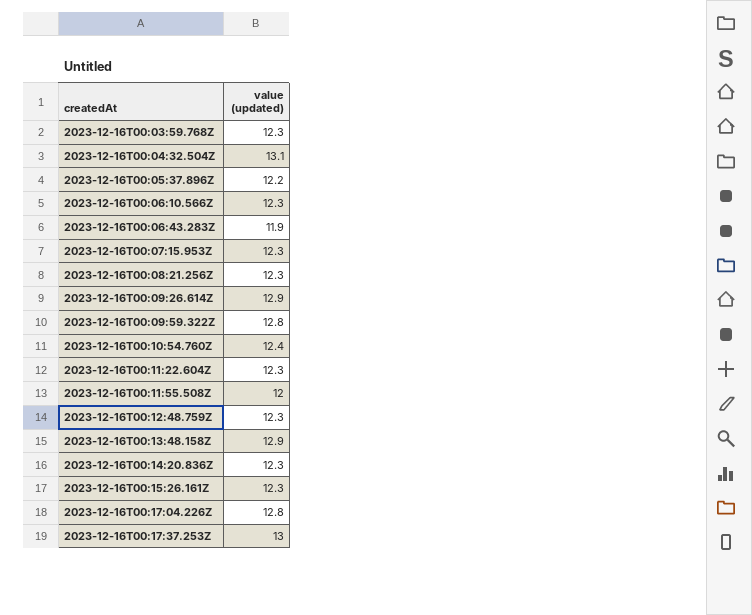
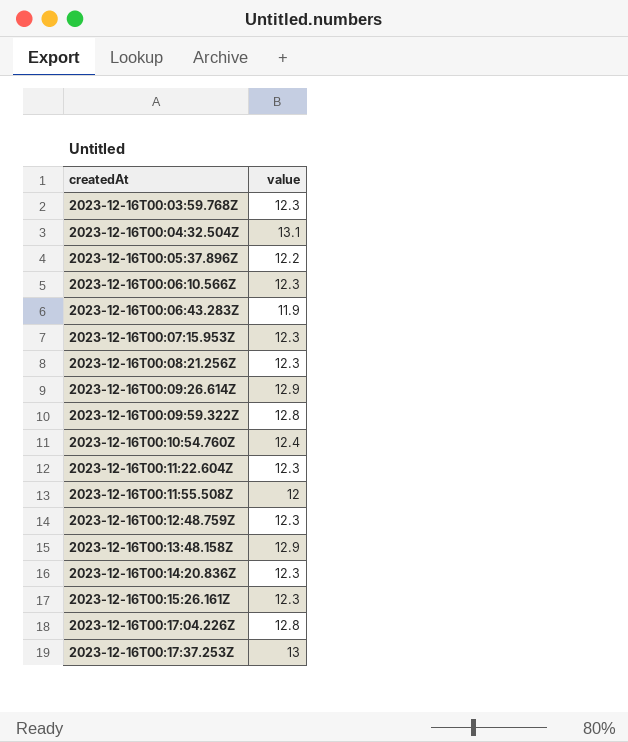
column name: value (updated) -> value

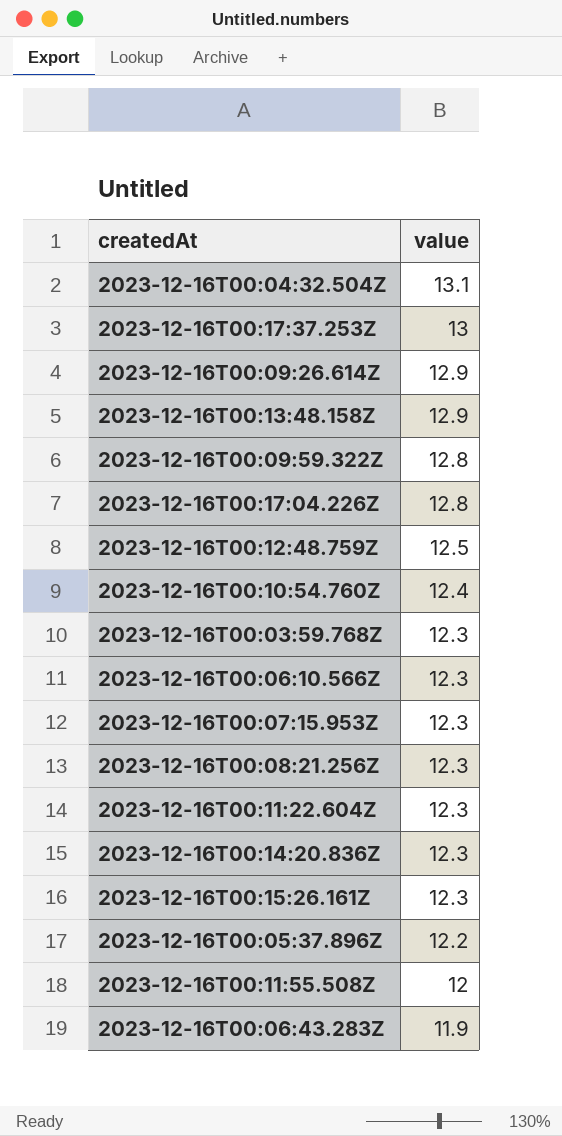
row order: createdAt ascending -> value descending
2023-12-16T00:12:48.759Z | value: 12.3 -> 12.5

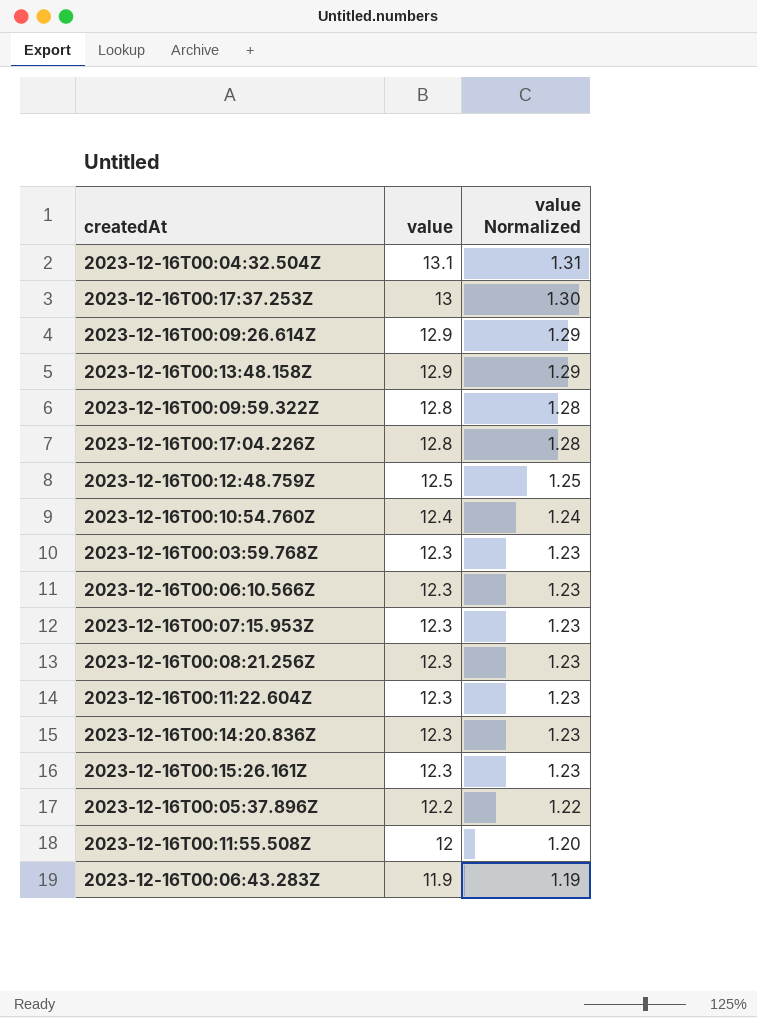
column value Normalized | formula: none -> [value] * 0.1

